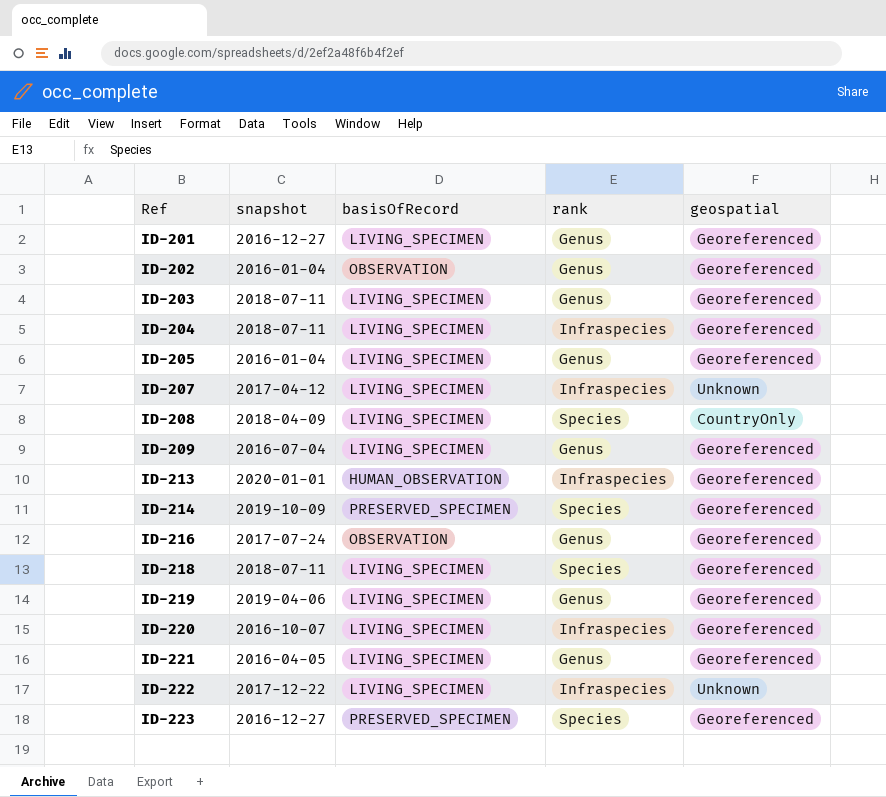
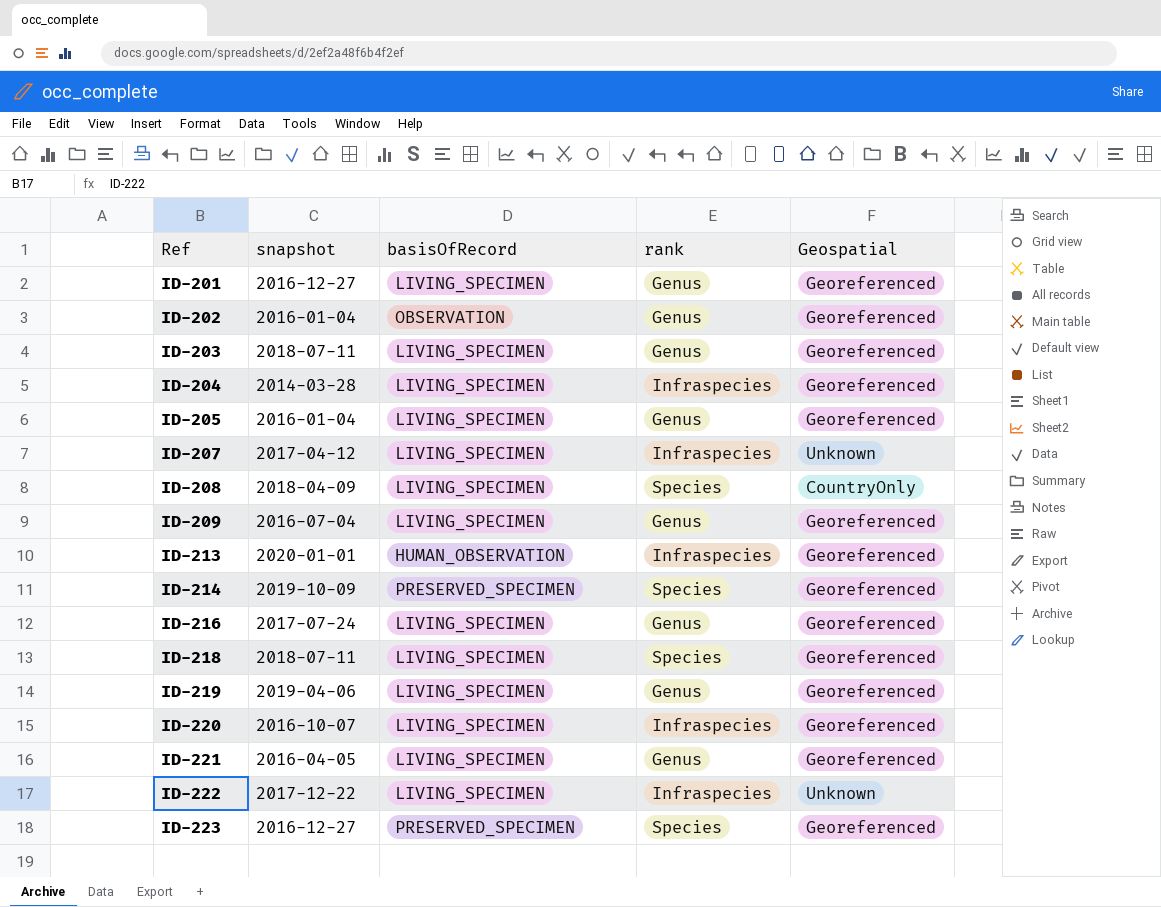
column name: geospatial -> Geospatial
ID-204 | snapshot: 2018-07-11 -> 2014-03-28
ID-216 | basisOfRecord: OBSERVATION -> LIVING_SPECIMEN

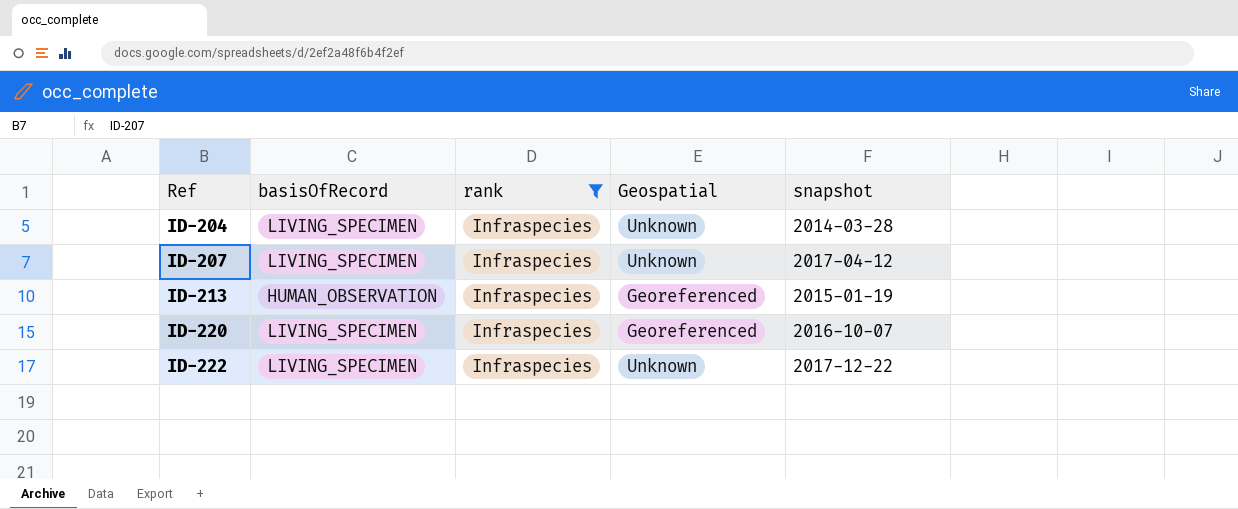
filter: none -> rank = Infraspecies
column snapshot | position: 2 -> 5
ID-204 | Geospatial: Georeferenced -> Unknown
ID-213 | snapshot: 2020-01-01 -> 2015-01-19

